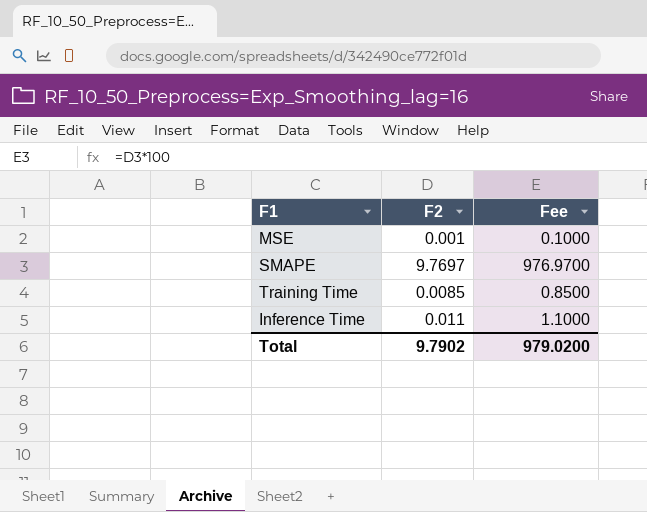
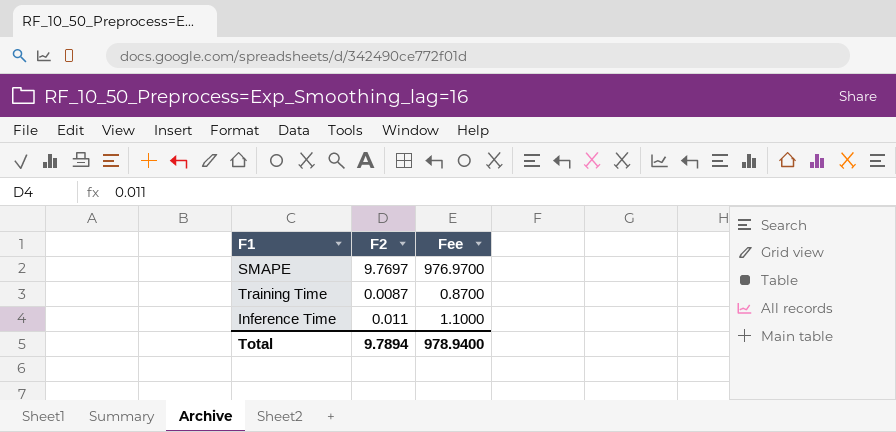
row MSE: 0.001 | 0.1000 -> none
Training Time | F2: 0.0085 -> 0.0087
Training Time | Fee: 0.8500 -> 0.8700
Total | F2: 9.7902 -> 9.7894
Total | Fee: 979.0200 -> 978.9400

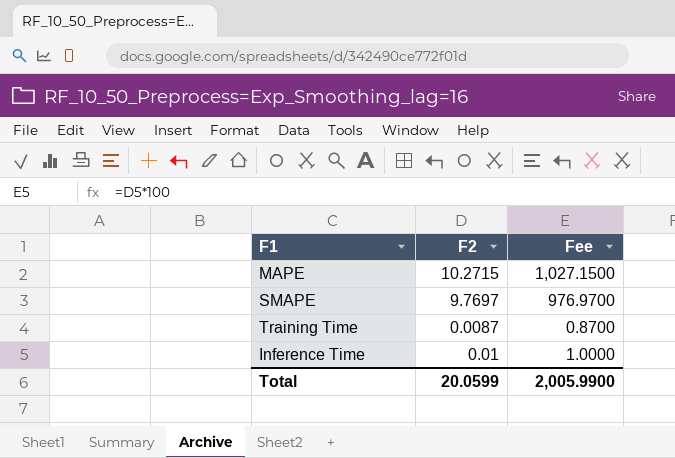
row MAPE: none -> 10.2715 | 1,027.1500
Inference Time | F2: 0.011 -> 0.01
Inference Time | Fee: 1.1000 -> 1.0000
Total | F2: 9.7894 -> 20.0599
Total | Fee: 978.9400 -> 2,005.9900

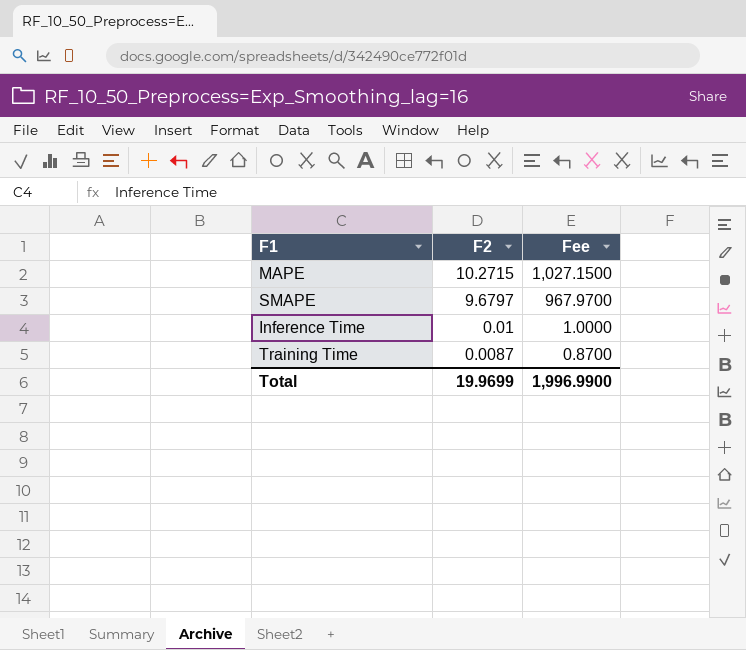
row order: none -> F2 descending
SMAPE | F2: 9.7697 -> 9.6797
SMAPE | Fee: 976.9700 -> 967.9700
Total | F2: 20.0599 -> 19.9699
Total | Fee: 2,005.9900 -> 1,996.9900

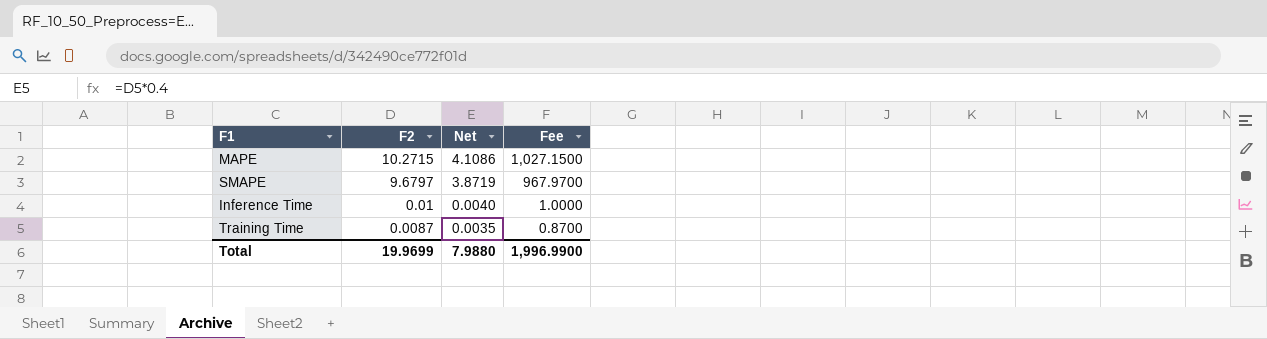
column Net | formula: none -> [F2] * 0.4

